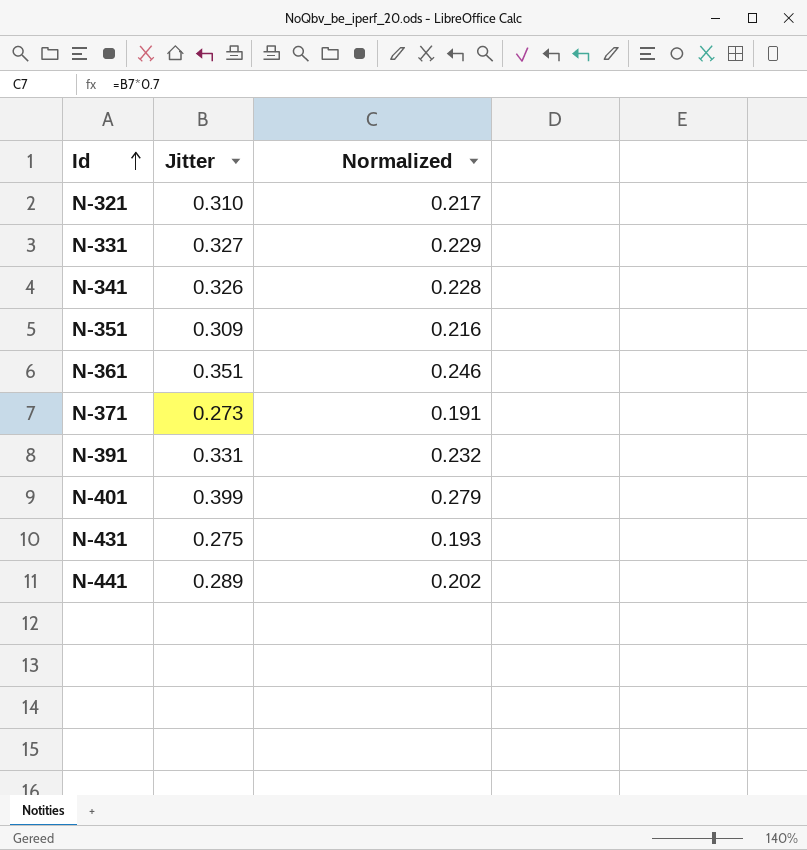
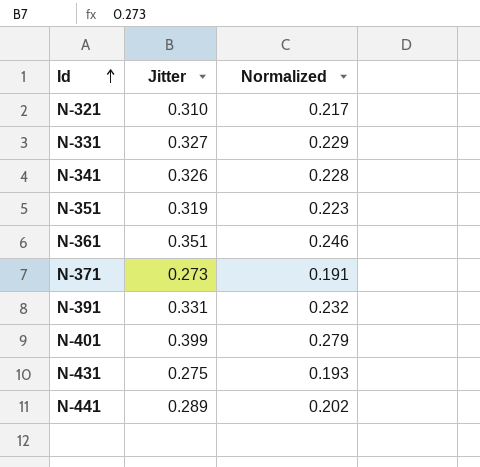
N-351 | Jitter: 0.309 -> 0.319
N-351 | Normalized: 0.216 -> 0.223

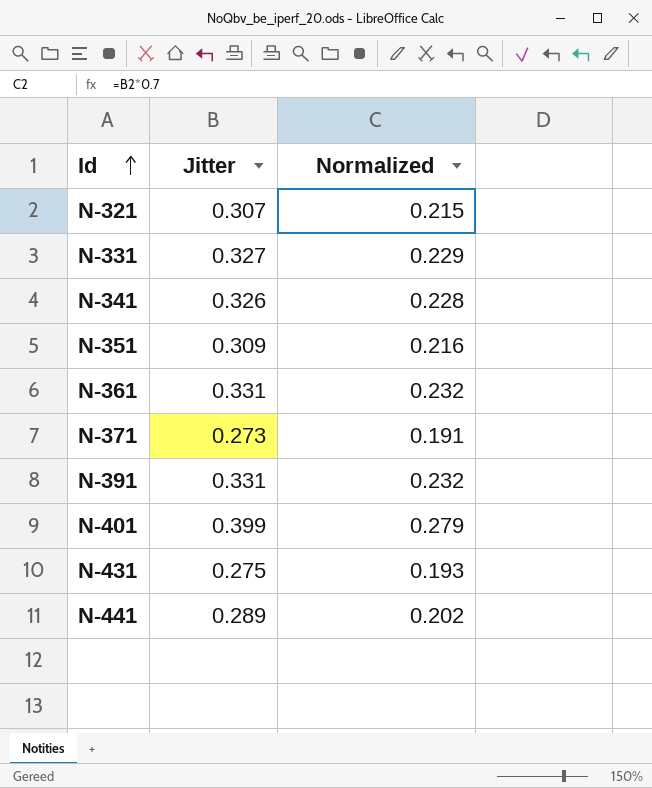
N-321 | Jitter: 0.310 -> 0.307
N-321 | Normalized: 0.217 -> 0.215
N-351 | Jitter: 0.319 -> 0.309
N-351 | Normalized: 0.223 -> 0.216
N-361 | Jitter: 0.351 -> 0.331
N-361 | Normalized: 0.246 -> 0.232

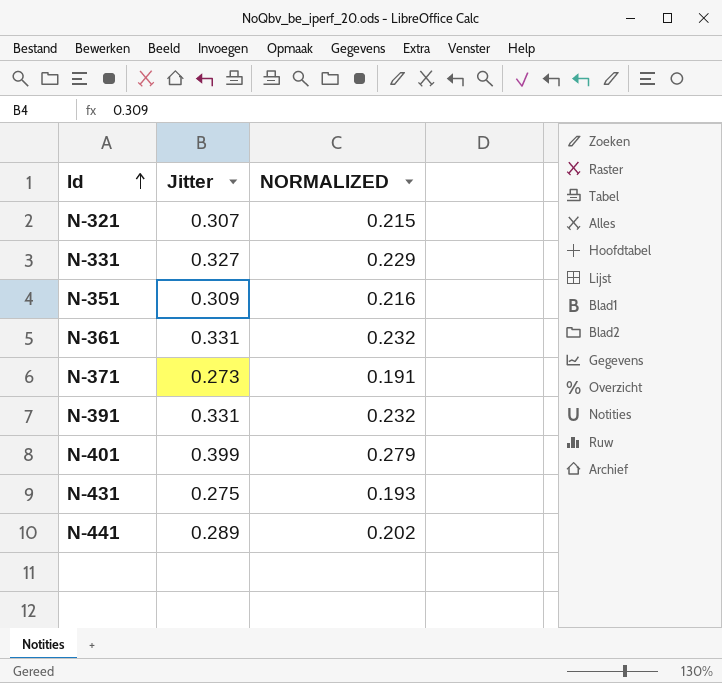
column name: Normalized -> NORMALIZED
row N-341: 0.326 | 0.228 -> none

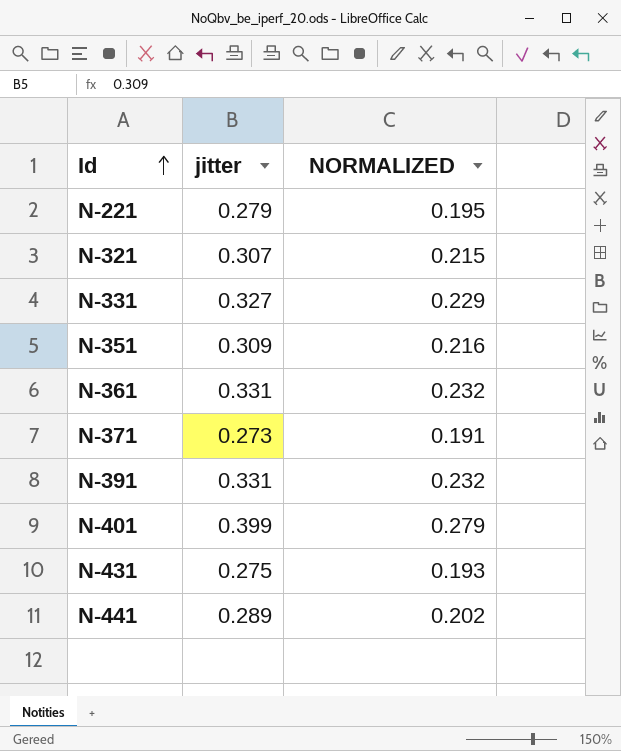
column name: Jitter -> jitter
row N-221: none -> 0.279 | 0.195

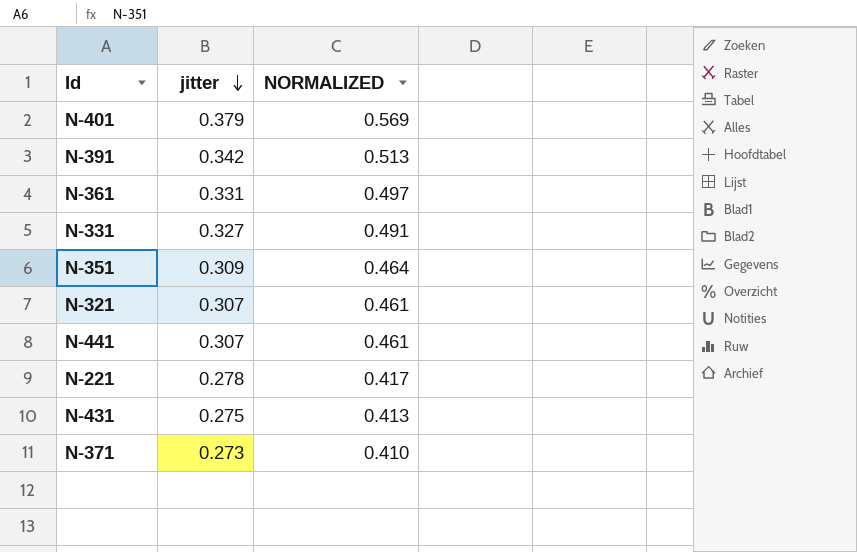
row order: Id ascending -> jitter descending
column NORMALIZED | formula: [jitter] * 0.7 -> [jitter] * 1.5
N-401 | jitter: 0.399 -> 0.379
N-391 | jitter: 0.331 -> 0.342
N-441 | jitter: 0.289 -> 0.307
N-221 | jitter: 0.279 -> 0.278

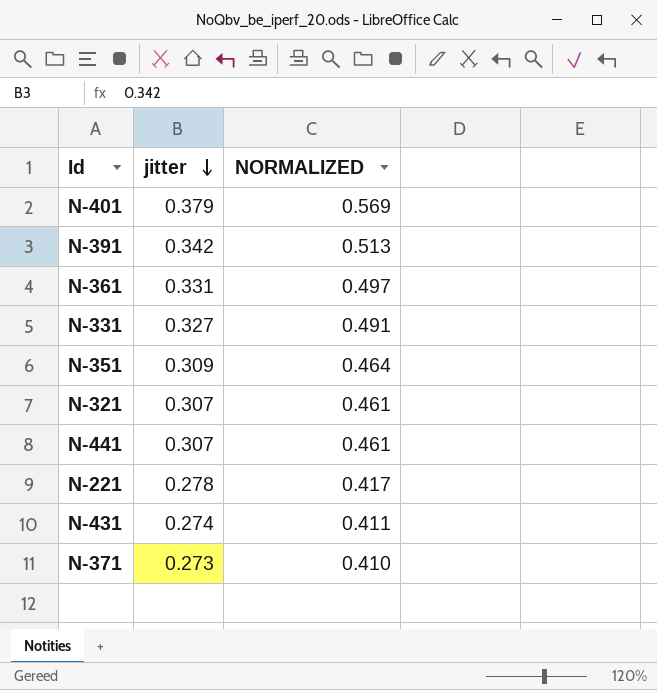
N-431 | jitter: 0.275 -> 0.274
N-431 | NORMALIZED: 0.413 -> 0.411

